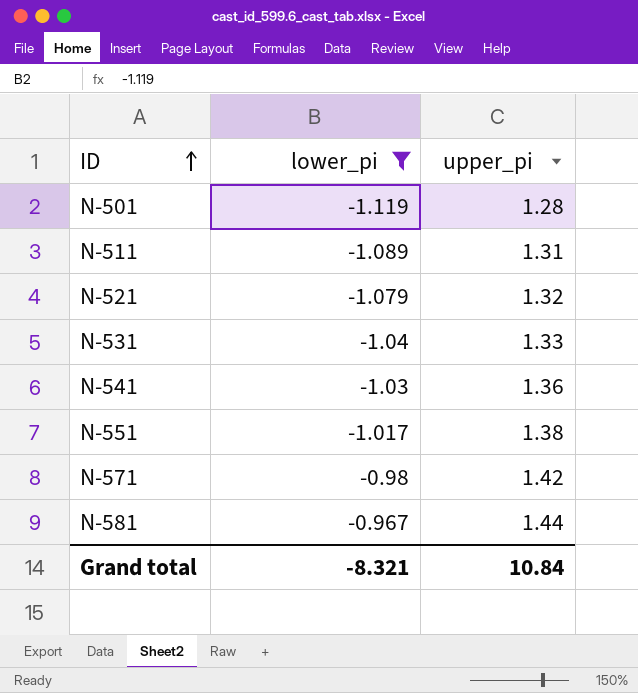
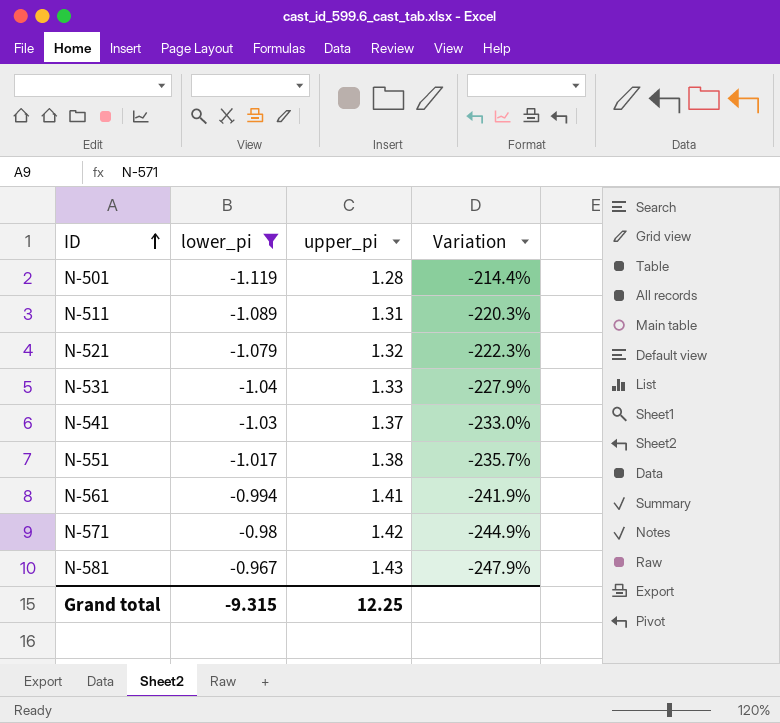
column Variation | formula: none -> ([upper_pi] - [lower_pi]) / [lower_pi]
N-541 | upper_pi: 1.36 -> 1.37
row N-561: none -> -0.994 | 1.41 | -241.9%
N-581 | upper_pi: 1.44 -> 1.43
Grand total | lower_pi: -8.321 -> -9.315
Grand total | upper_pi: 10.84 -> 12.25

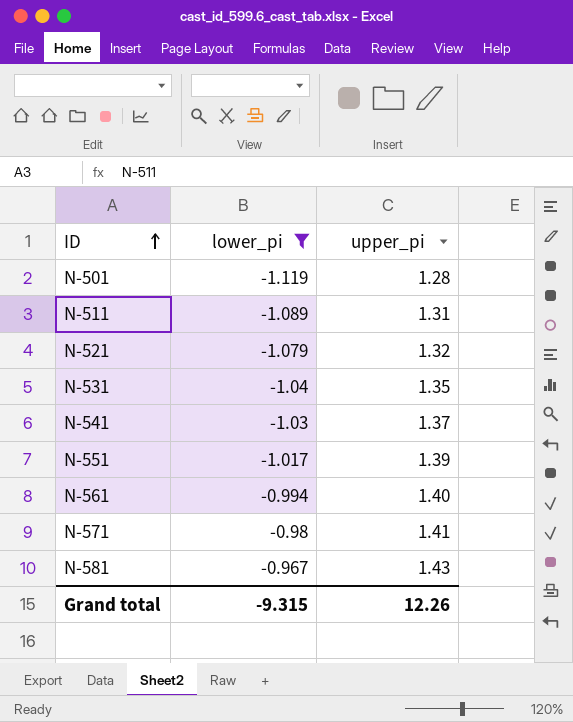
column Variation | formula: ([upper_pi] - [lower_pi]) / [lower_pi] -> none
N-531 | upper_pi: 1.33 -> 1.35
N-551 | upper_pi: 1.38 -> 1.39
N-561 | upper_pi: 1.41 -> 1.40
N-571 | upper_pi: 1.42 -> 1.41
Grand total | upper_pi: 12.25 -> 12.26

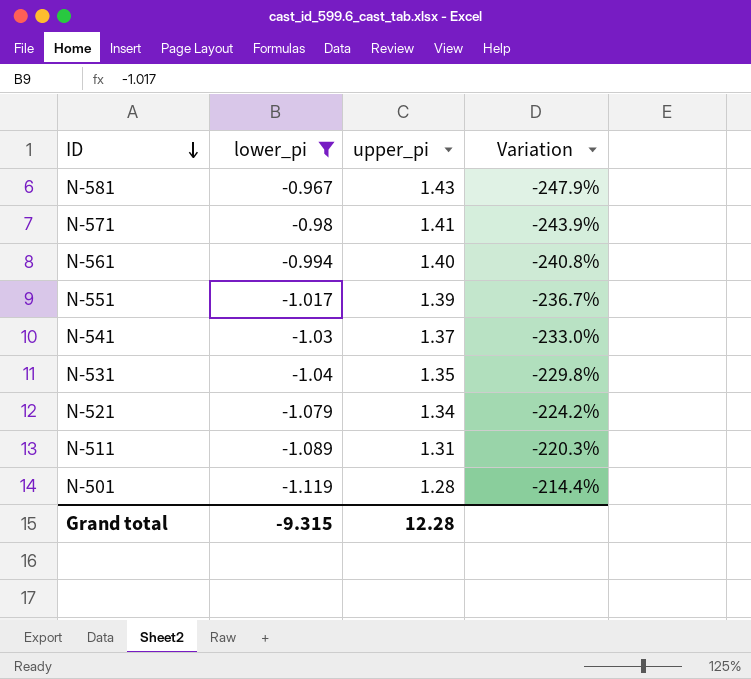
row order: ID ascending -> ID descending
column Variation | formula: none -> ([upper_pi] - [lower_pi]) / [lower_pi]
N-521 | upper_pi: 1.32 -> 1.34
Grand total | upper_pi: 12.26 -> 12.28

